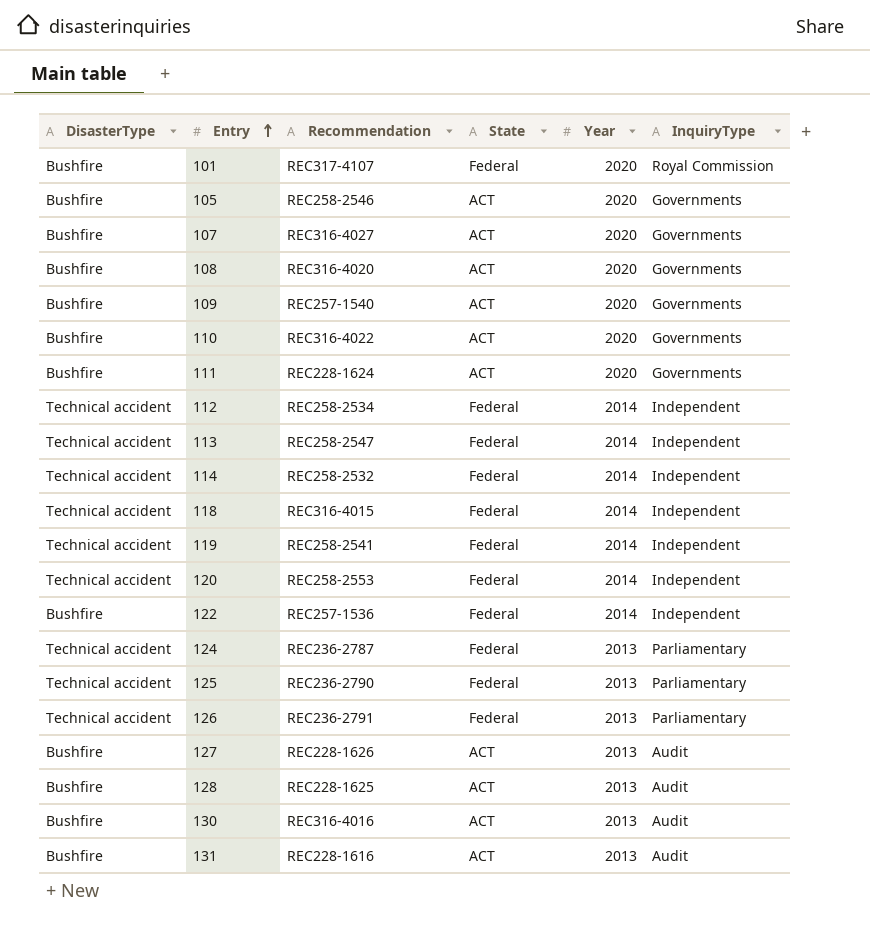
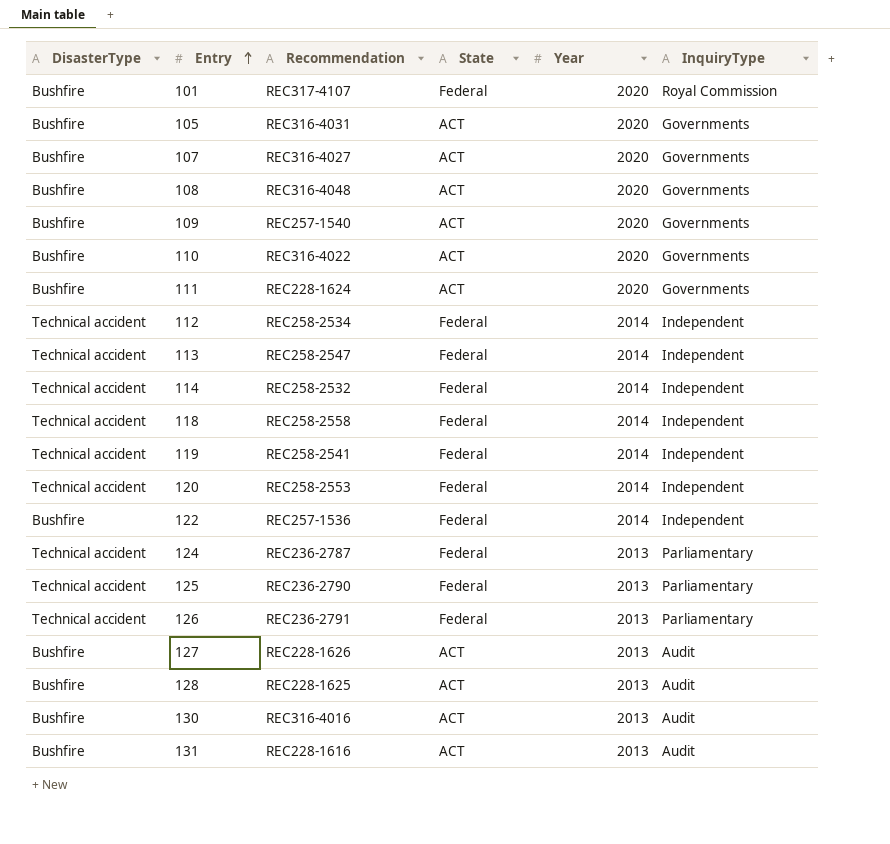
105 | Recommendation: REC258-2546 -> REC316-4031
108 | Recommendation: REC316-4020 -> REC316-4048
118 | Recommendation: REC316-4015 -> REC258-2558

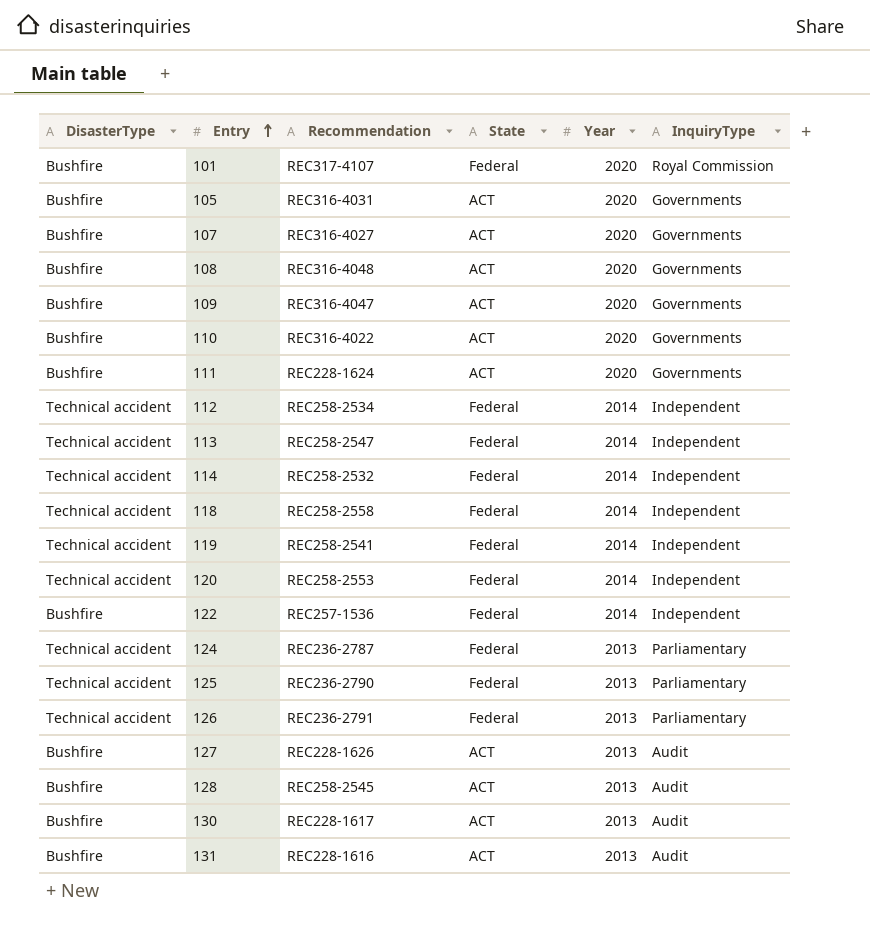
109 | Recommendation: REC257-1540 -> REC316-4047
128 | Recommendation: REC228-1625 -> REC258-2545
130 | Recommendation: REC316-4016 -> REC228-1617

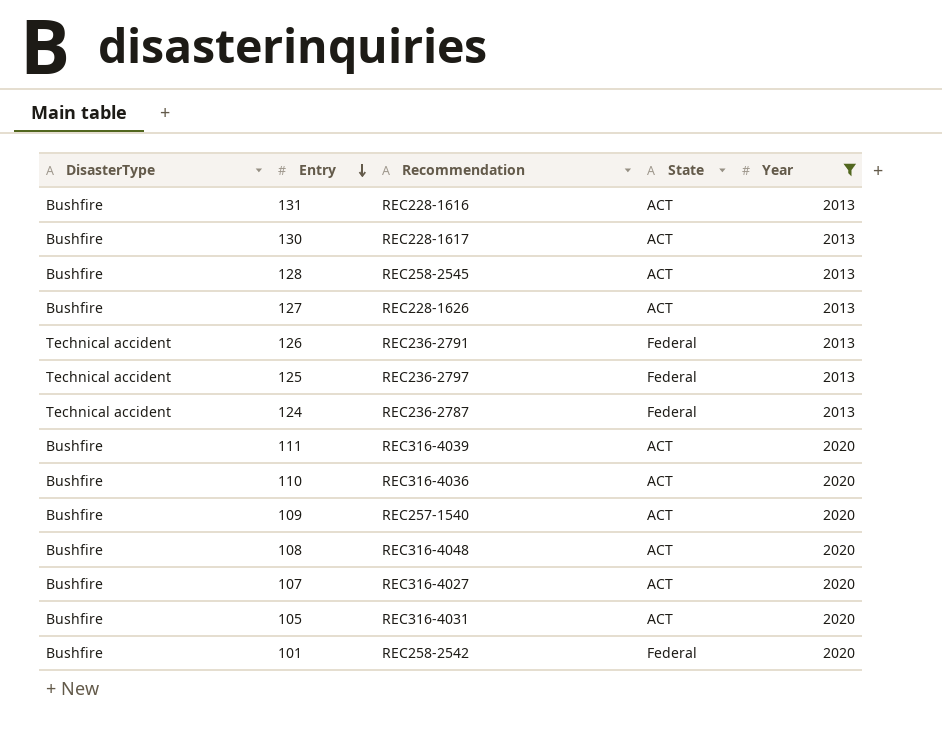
filter: none -> Year != 2014
row order: Entry ascending -> Entry descending
column InquiryType | position: 6 -> none
125 | Recommendation: REC236-2790 -> REC236-2797
111 | Recommendation: REC228-1624 -> REC316-4039
110 | Recommendation: REC316-4022 -> REC316-4036
109 | Recommendation: REC316-4047 -> REC257-1540
101 | Recommendation: REC317-4107 -> REC258-2542

